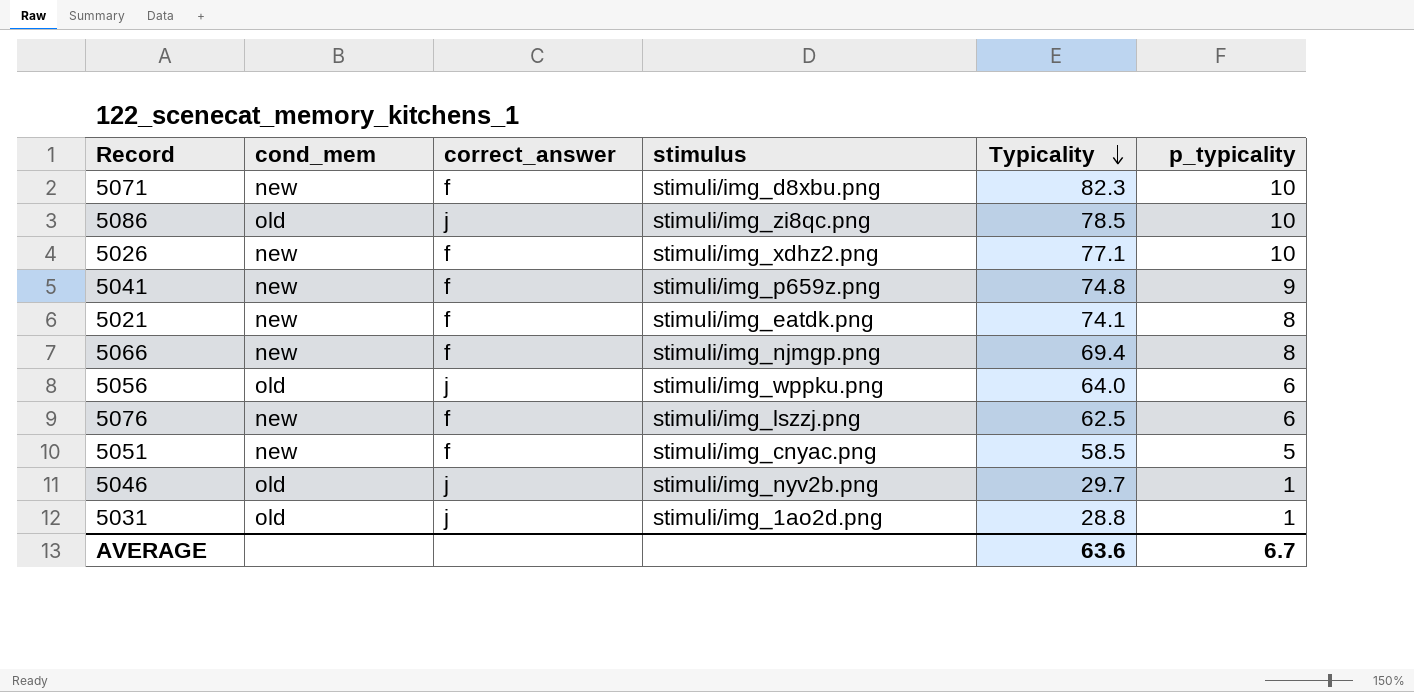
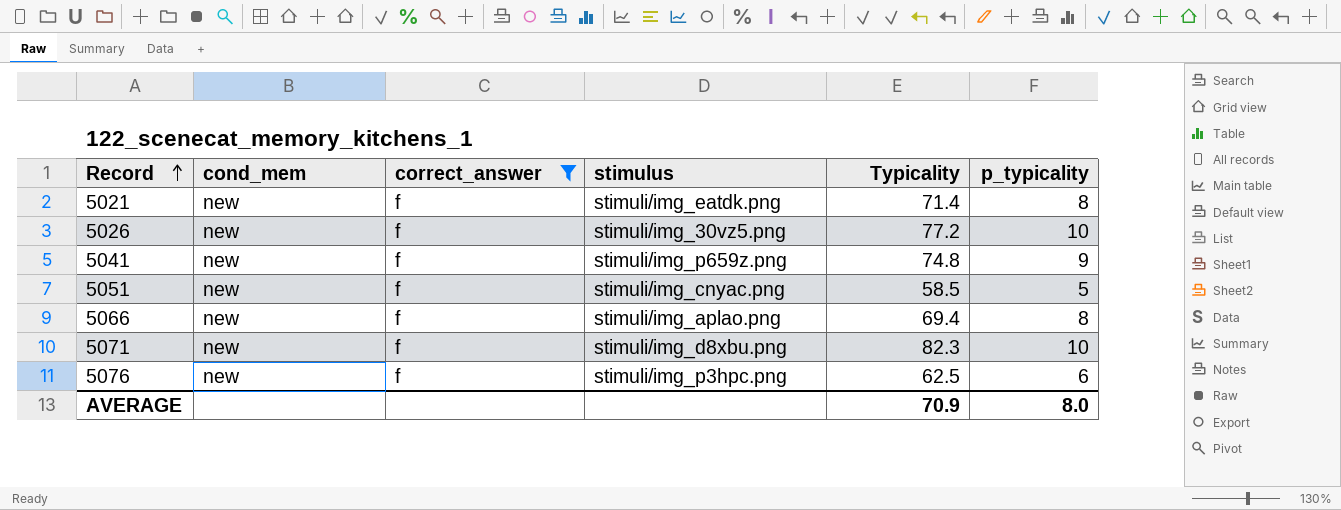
filter: none -> correct_answer = f
row order: Typicality descending -> Record ascending
5021 | Typicality: 74.1 -> 71.4
5026 | stimulus: stimuli/img_xdhz2.png -> stimuli/img_30vz5.png
5026 | Typicality: 77.1 -> 77.2
5066 | stimulus: stimuli/img_njmgp.png -> stimuli/img_aplao.png
5076 | stimulus: stimuli/img_lszzj.png -> stimuli/img_p3hpc.png
AVERAGE | Typicality: 63.6 -> 70.9
AVERAGE | p_typicality: 6.7 -> 8.0

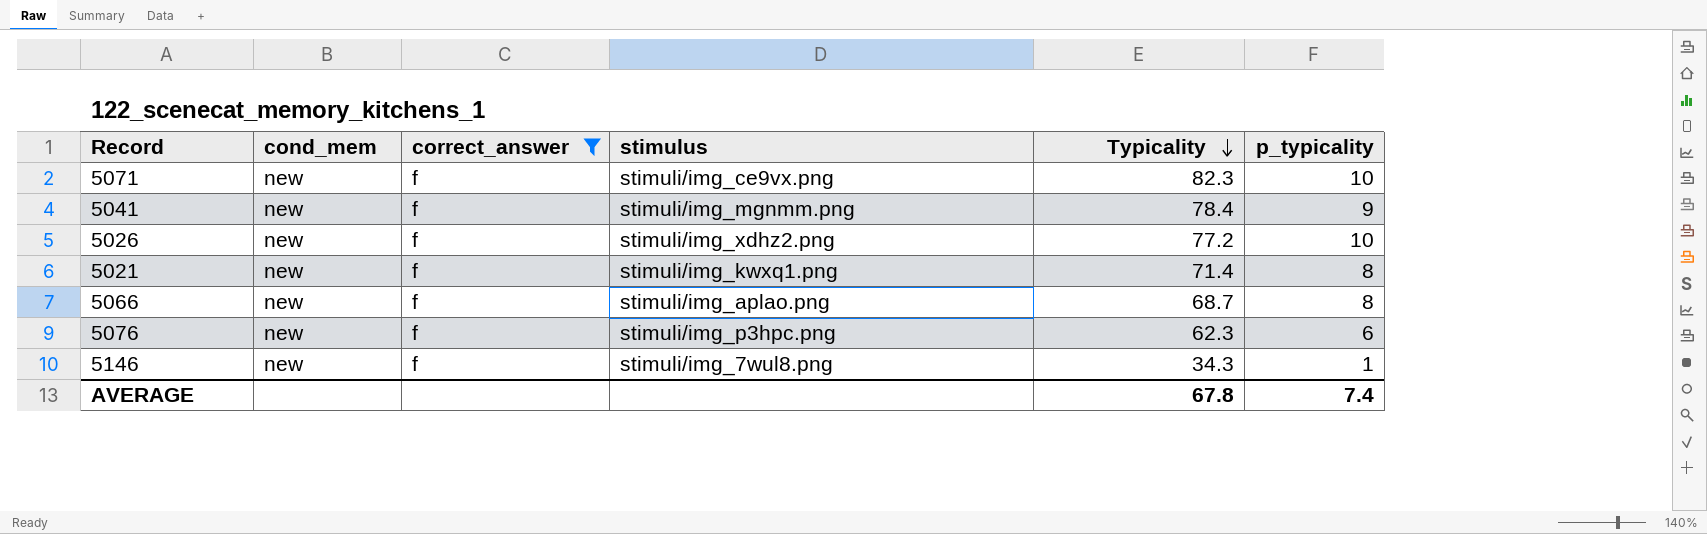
row order: Record ascending -> Typicality descending
row 5051: new | f | stimuli/img_cnyac.png | 58.5 | 5 -> none
5071 | stimulus: stimuli/img_d8xbu.png -> stimuli/img_ce9vx.png
5041 | stimulus: stimuli/img_p659z.png -> stimuli/img_mgnmm.png
5041 | Typicality: 74.8 -> 78.4
5026 | stimulus: stimuli/img_30vz5.png -> stimuli/img_xdhz2.png
5021 | stimulus: stimuli/img_eatdk.png -> stimuli/img_kwxq1.png
5066 | Typicality: 69.4 -> 68.7
5076 | Typicality: 62.5 -> 62.3
row 5146: none -> new | f | stimuli/img_7wul8.png | 34.3 | 1
AVERAGE | Typicality: 70.9 -> 67.8
AVERAGE | p_typicality: 8.0 -> 7.4

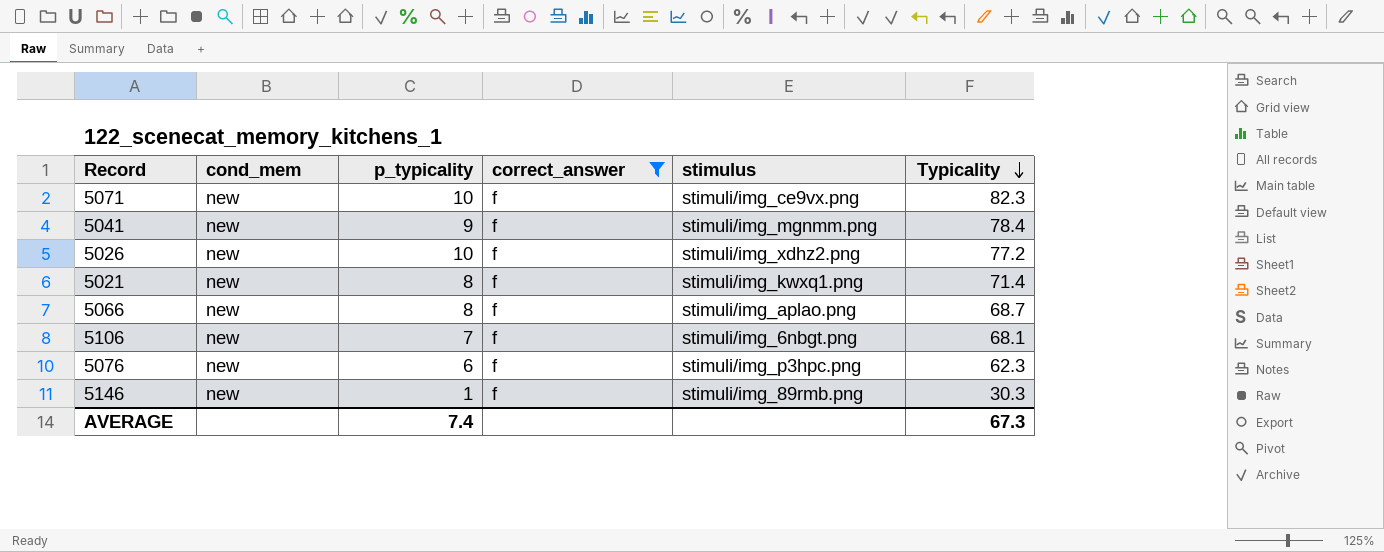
column p_typicality | position: 6 -> 3
row 5106: none -> new | 7 | f | stimuli/img_6nbgt.png | 68.1
5146 | stimulus: stimuli/img_7wul8.png -> stimuli/img_89rmb.png
5146 | Typicality: 34.3 -> 30.3
AVERAGE | Typicality: 67.8 -> 67.3

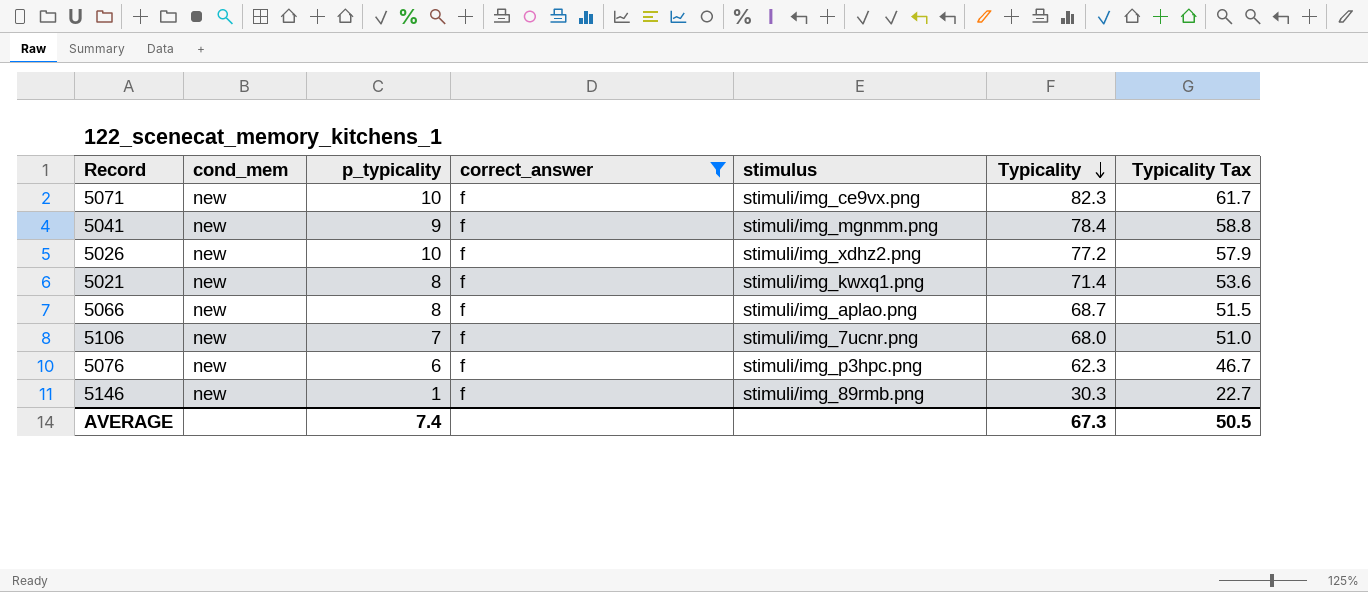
column Typicality Tax | formula: none -> [Typicality] * 0.75
5106 | stimulus: stimuli/img_6nbgt.png -> stimuli/img_7ucnr.png
5106 | Typicality: 68.1 -> 68.0

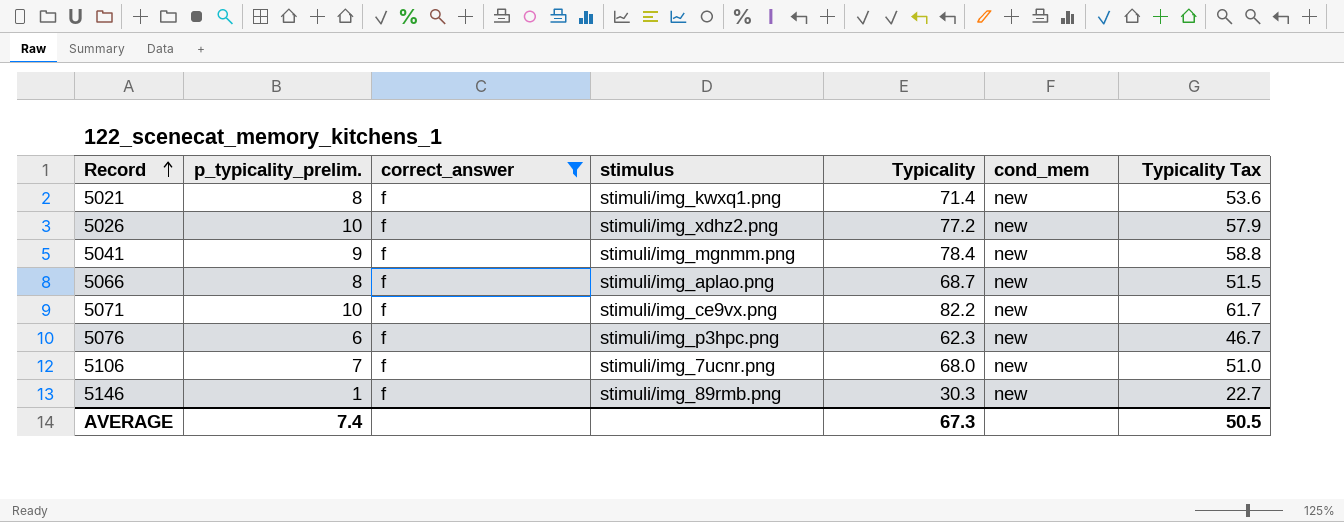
row order: Typicality descending -> Record ascending
column name: p_typicality -> p_typicality_prelim.
column cond_mem | position: 2 -> 6
5071 | Typicality: 82.3 -> 82.2

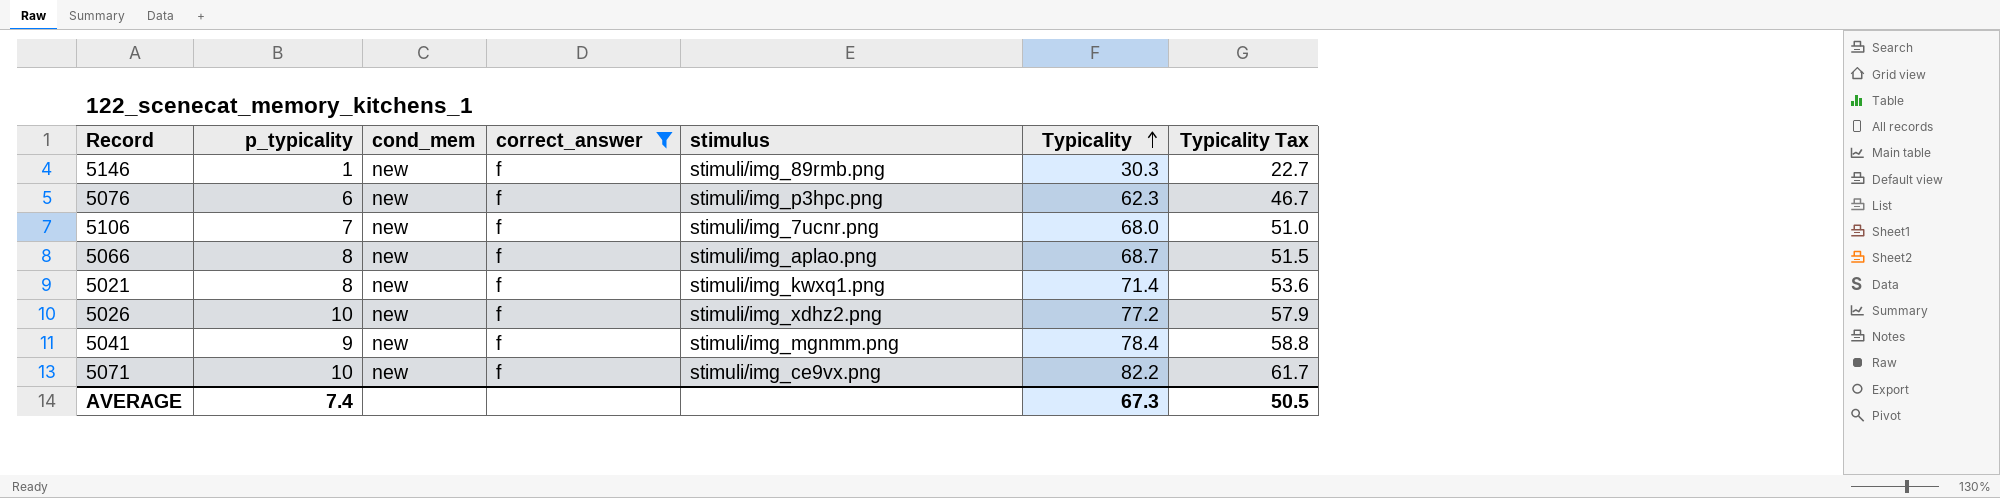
row order: Record ascending -> Typicality ascending
column name: p_typicality_prelim. -> p_typicality
column cond_mem | position: 6 -> 3

